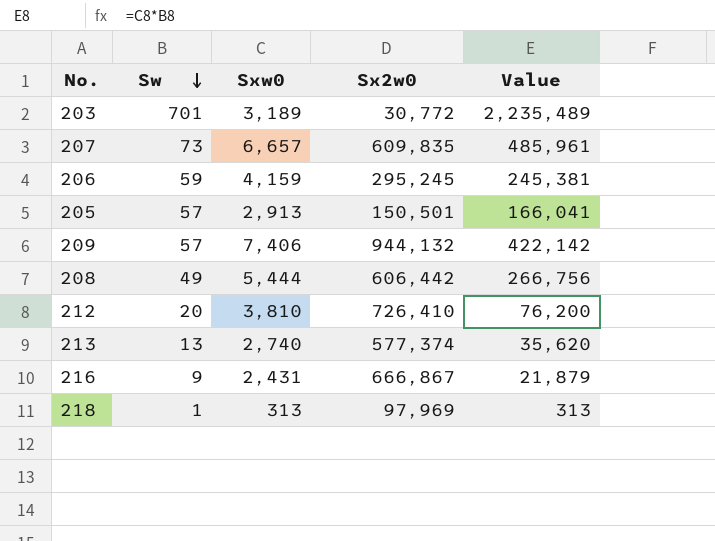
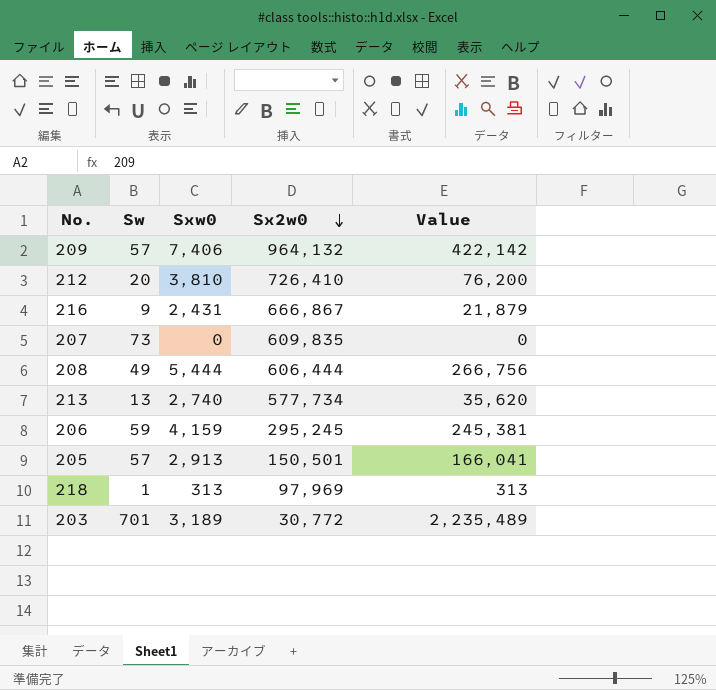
row order: Sw descending -> Sx2w0 descending
209 | Sx2w0: 944,132 -> 964,132
207 | Sxw0: 6,657 -> 0
207 | Value: 485,961 -> 0
208 | Sx2w0: 606,442 -> 606,444
213 | Sx2w0: 577,374 -> 577,734

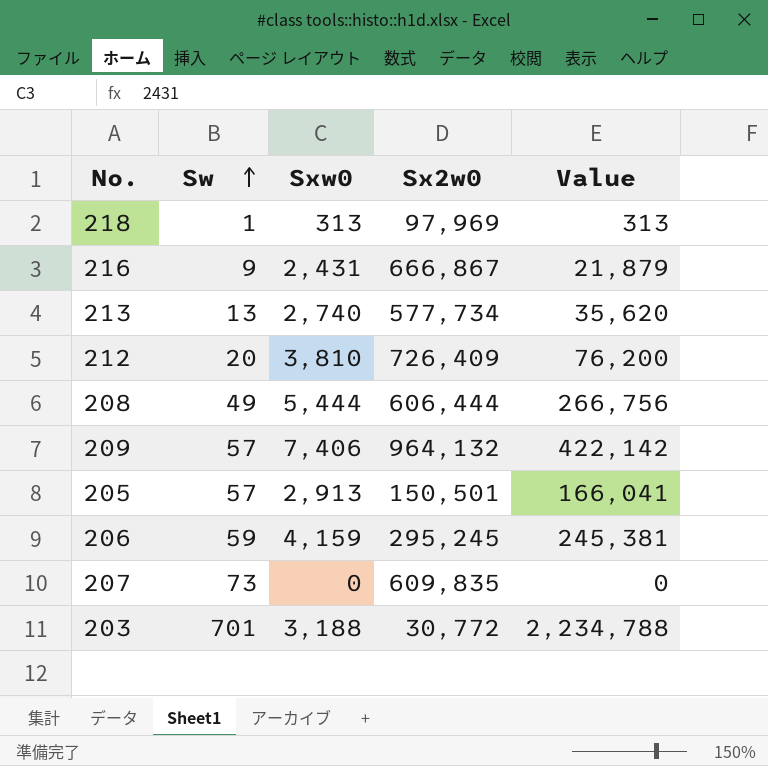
row order: Sx2w0 descending -> Sw ascending
212 | Sx2w0: 726,410 -> 726,409
203 | Sxw0: 3,189 -> 3,188
203 | Value: 2,235,489 -> 2,234,788

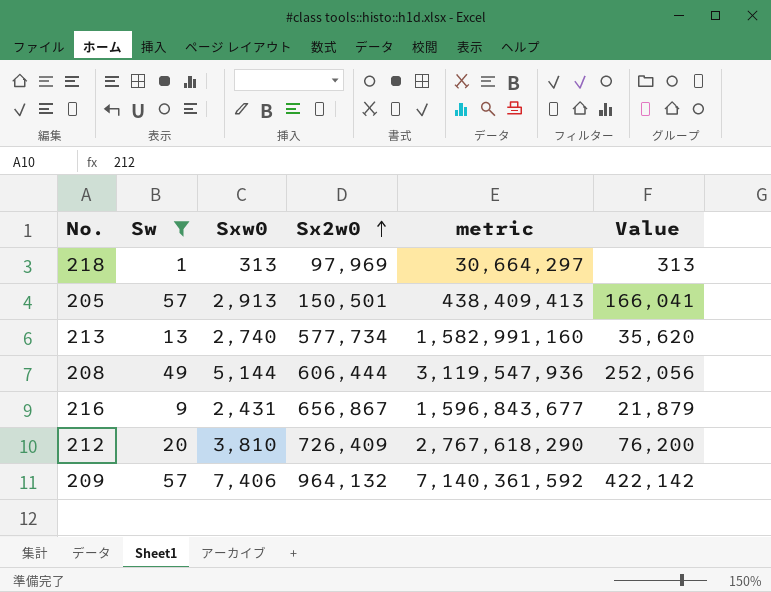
filter: none -> Sw <= 57
row order: Sw ascending -> Sx2w0 ascending
column metric | formula: none -> [Sxw0] * [Sx2w0]
208 | Sxw0: 5,444 -> 5,144
208 | Value: 266,756 -> 252,056
216 | Sx2w0: 666,867 -> 656,867

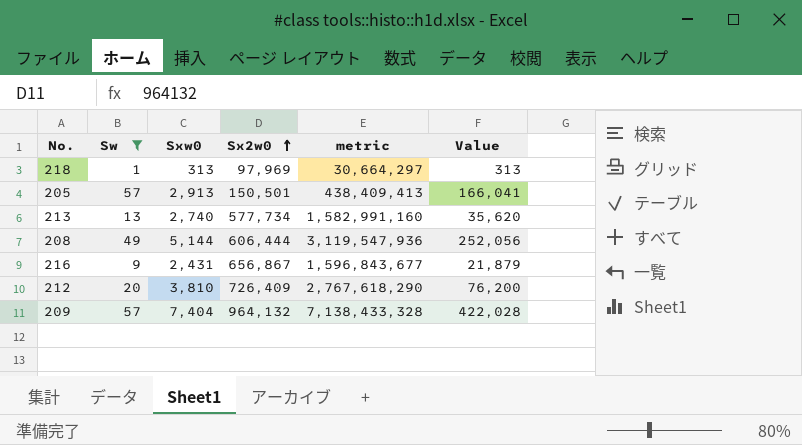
209 | Sxw0: 7,406 -> 7,404
209 | metric: 7,140,361,592 -> 7,138,433,328
209 | Value: 422,142 -> 422,028

